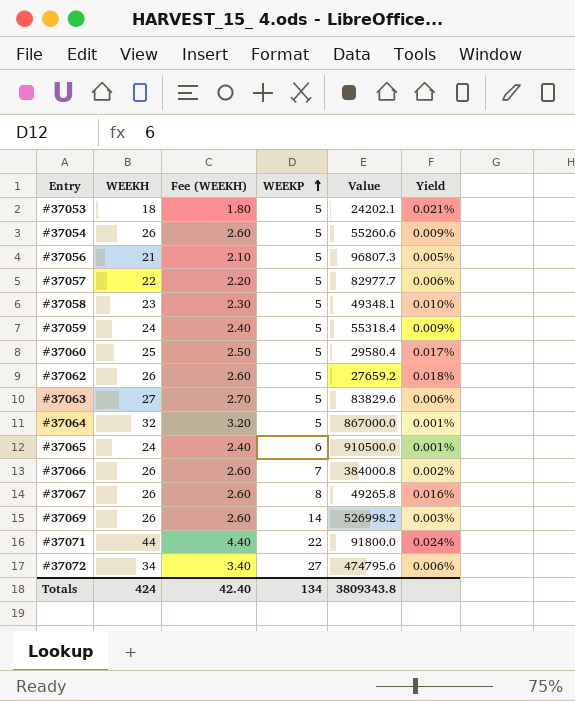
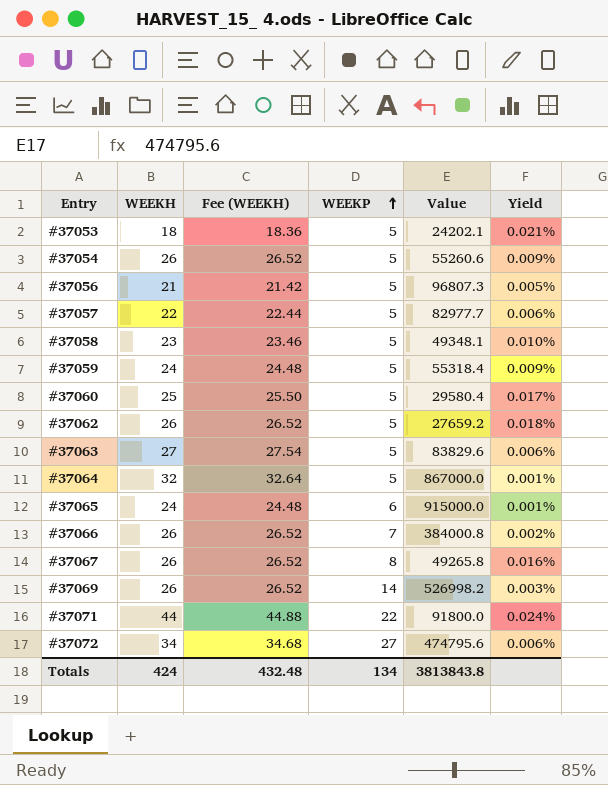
column Fee (WEEKH) | formula: [WEEKH] * 0.1 -> [WEEKH] * 1.02
#37065 | Value: 910500.0 -> 915000.0
Totals | Fee (WEEKH): 42.40 -> 432.48
Totals | Value: 3809343.8 -> 3813843.8

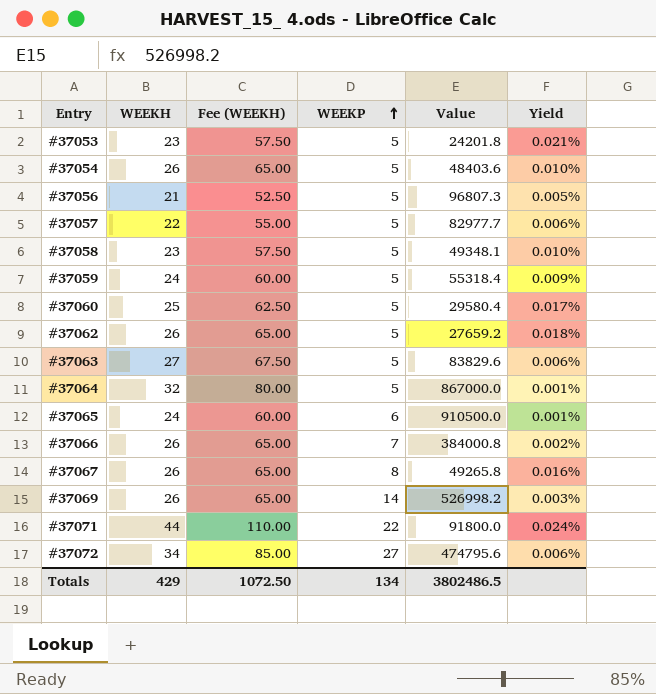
column Fee (WEEKH) | formula: [WEEKH] * 1.02 -> [WEEKH] * 2.5
#37053 | WEEKH: 18 -> 23
#37053 | Value: 24202.1 -> 24201.8
#37054 | Value: 55260.6 -> 48403.6
#37054 | Yield: 0.009% -> 0.010%
#37065 | Value: 915000.0 -> 910500.0
Totals | WEEKH: 424 -> 429
Totals | Fee (WEEKH): 432.48 -> 1072.50
Totals | Value: 3813843.8 -> 3802486.5

